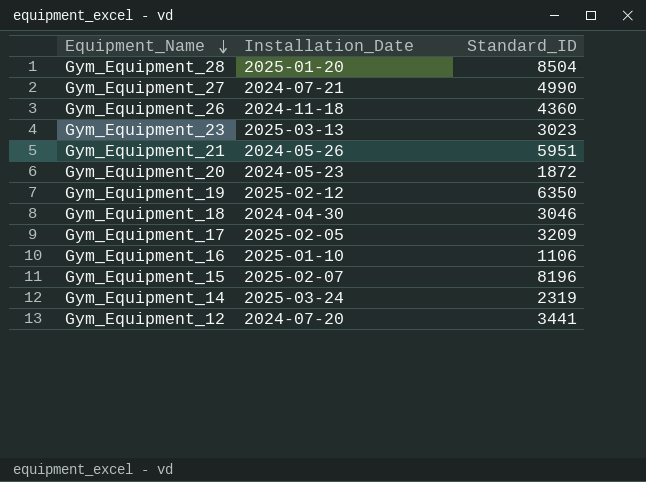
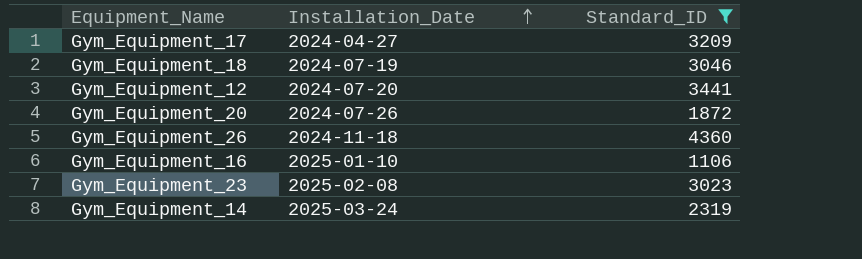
filter: none -> Standard_ID <= 4360
row order: Equipment_Name descending -> Installation_Date ascending
Gym_Equipment_17 | Installation_Date: 2025-02-05 -> 2024-04-27
Gym_Equipment_18 | Installation_Date: 2024-04-30 -> 2024-07-19
Gym_Equipment_20 | Installation_Date: 2024-05-23 -> 2024-07-26
Gym_Equipment_23 | Installation_Date: 2025-03-13 -> 2025-02-08

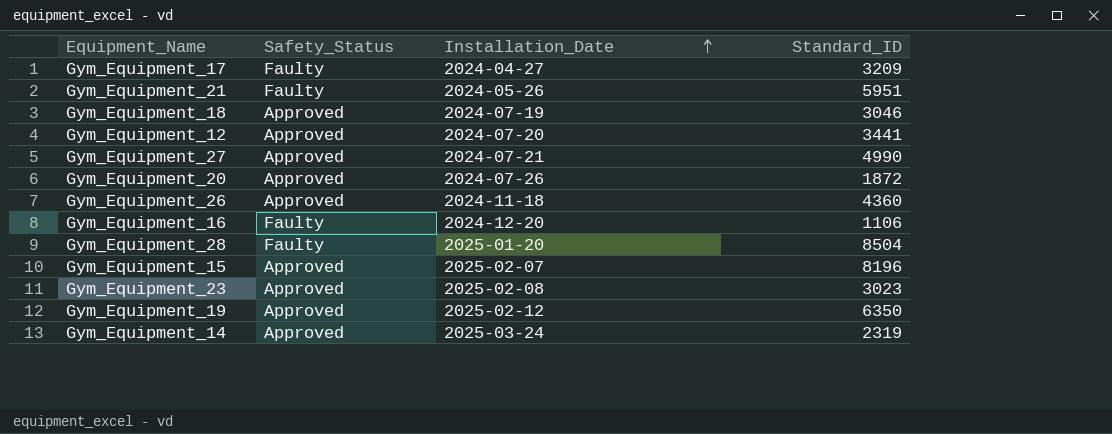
filter: Standard_ID <= 4360 -> none
column Safety_Status | position: none -> 2
Gym_Equipment_16 | Installation_Date: 2025-01-10 -> 2024-12-20

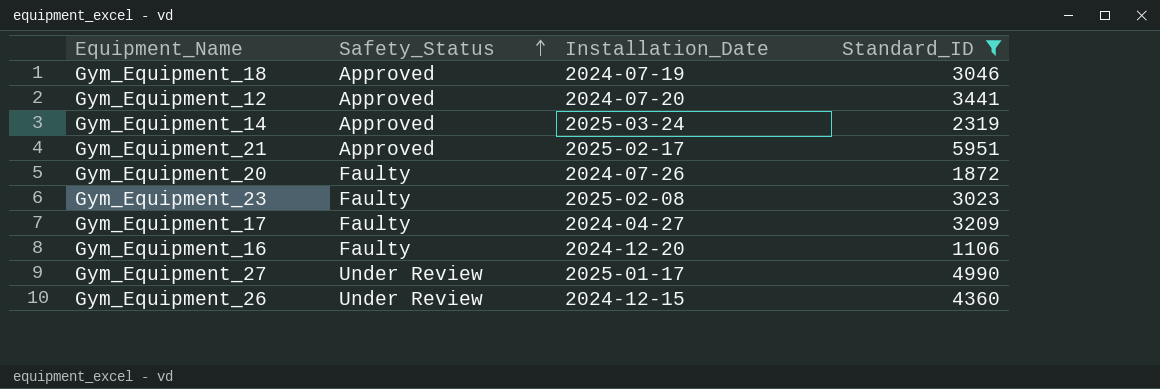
filter: none -> Standard_ID <= 5951
row order: Installation_Date ascending -> Safety_Status ascending
Gym_Equipment_21 | Safety_Status: Faulty -> Approved
Gym_Equipment_21 | Installation_Date: 2024-05-26 -> 2025-02-17
Gym_Equipment_20 | Safety_Status: Approved -> Faulty
Gym_Equipment_23 | Safety_Status: Approved -> Faulty
Gym_Equipment_27 | Safety_Status: Approved -> Under Review
Gym_Equipment_27 | Installation_Date: 2024-07-21 -> 2025-01-17
Gym_Equipment_26 | Safety_Status: Approved -> Under Review
Gym_Equipment_26 | Installation_Date: 2024-11-18 -> 2024-12-15

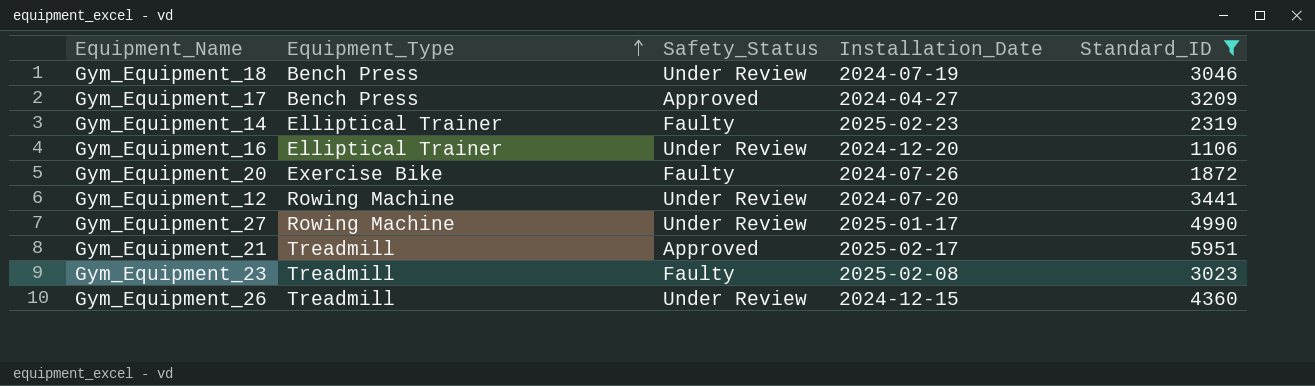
row order: Safety_Status ascending -> Equipment_Type ascending
column Equipment_Type | position: none -> 2
Gym_Equipment_18 | Safety_Status: Approved -> Under Review
Gym_Equipment_17 | Safety_Status: Faulty -> Approved
Gym_Equipment_14 | Safety_Status: Approved -> Faulty
Gym_Equipment_14 | Installation_Date: 2025-03-24 -> 2025-02-23
Gym_Equipment_16 | Safety_Status: Faulty -> Under Review
Gym_Equipment_12 | Safety_Status: Approved -> Under Review

